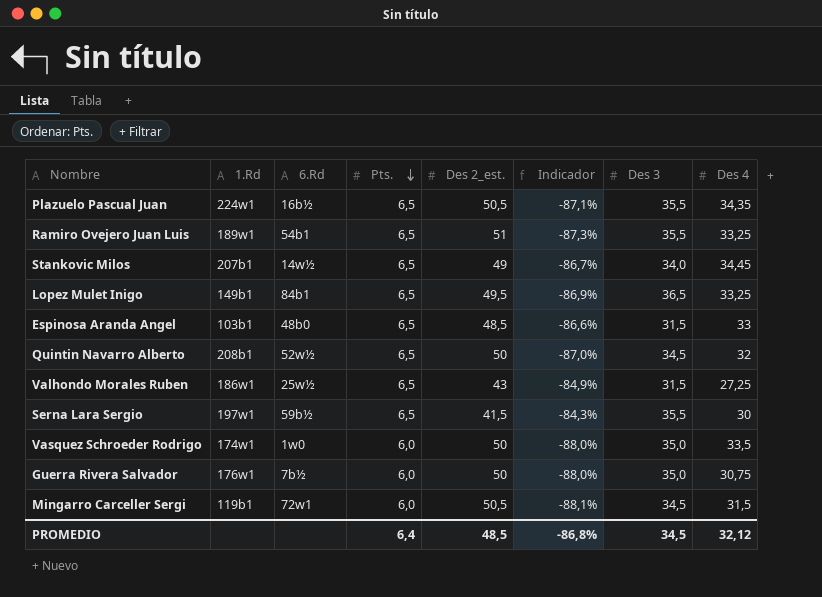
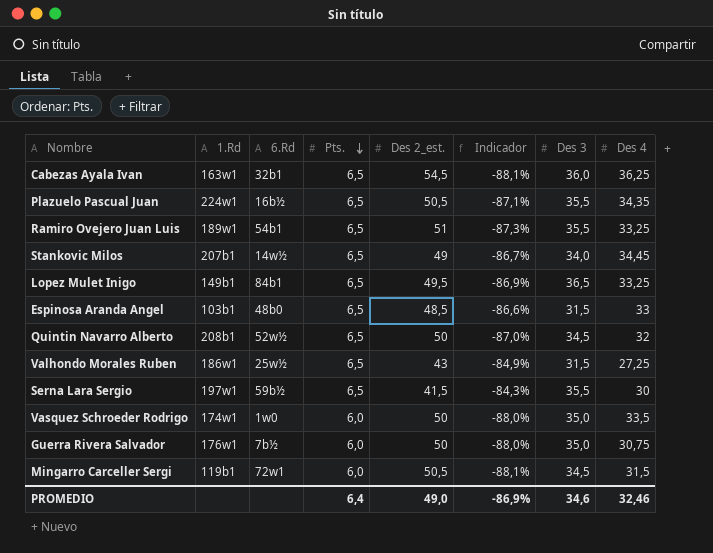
row Cabezas Ayala Ivan: none -> 163w1 | 32b1 | 6,5 | 54,5 | -88,1% | 36,0 | 36,25
PROMEDIO | Des 2_est.: 48,5 -> 49,0
PROMEDIO | Indicador: -86,8% -> -86,9%
PROMEDIO | Des 3: 34,5 -> 34,6
PROMEDIO | Des 4: 32,12 -> 32,46

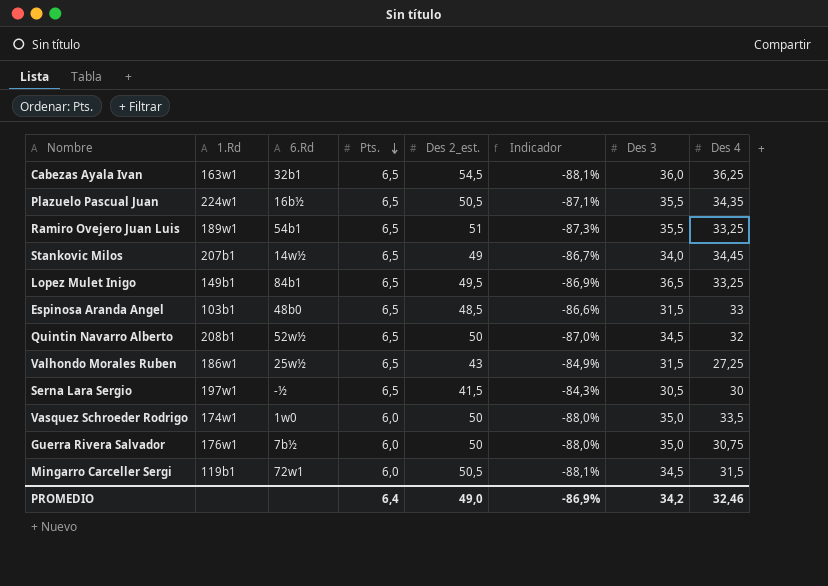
Serna Lara Sergio | 6.Rd: 59b½ -> -½
Serna Lara Sergio | Des 3: 35,5 -> 30,5
PROMEDIO | Des 3: 34,6 -> 34,2

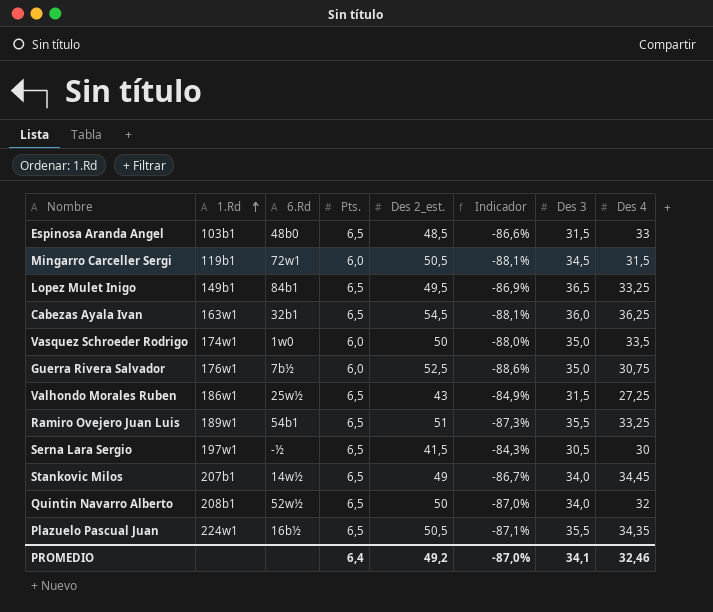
row order: Pts. descending -> 1.Rd ascending
Guerra Rivera Salvador | Des 2_est.: 50 -> 52,5
Guerra Rivera Salvador | Indicador: -88,0% -> -88,6%
Quintin Navarro Alberto | Des 3: 34,5 -> 34,0
PROMEDIO | Des 2_est.: 49,0 -> 49,2
PROMEDIO | Indicador: -86,9% -> -87,0%
PROMEDIO | Des 3: 34,2 -> 34,1

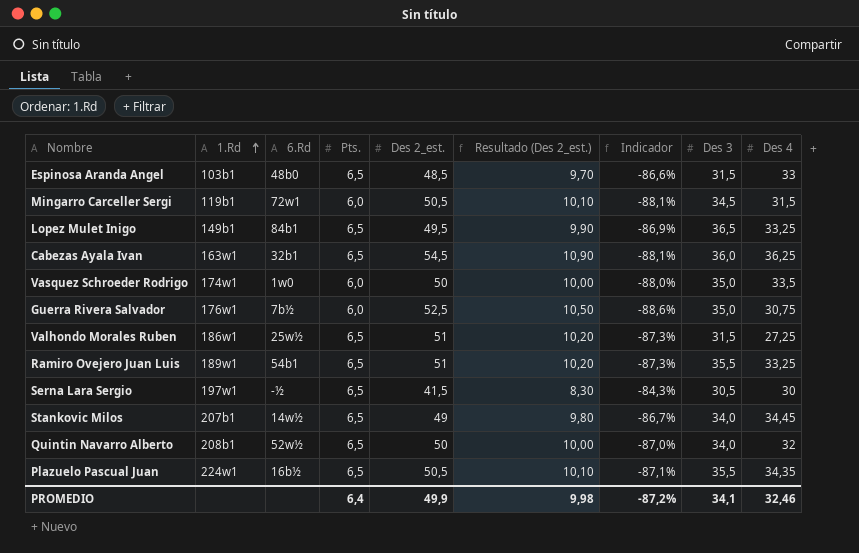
column Resultado (Des 2_est.) | formula: none -> [Des 2_est.] * 0,2
Valhondo Morales Ruben | Des 2_est.: 43 -> 51
Valhondo Morales Ruben | Indicador: -84,9% -> -87,3%
PROMEDIO | Des 2_est.: 49,2 -> 49,9
PROMEDIO | Indicador: -87,0% -> -87,2%

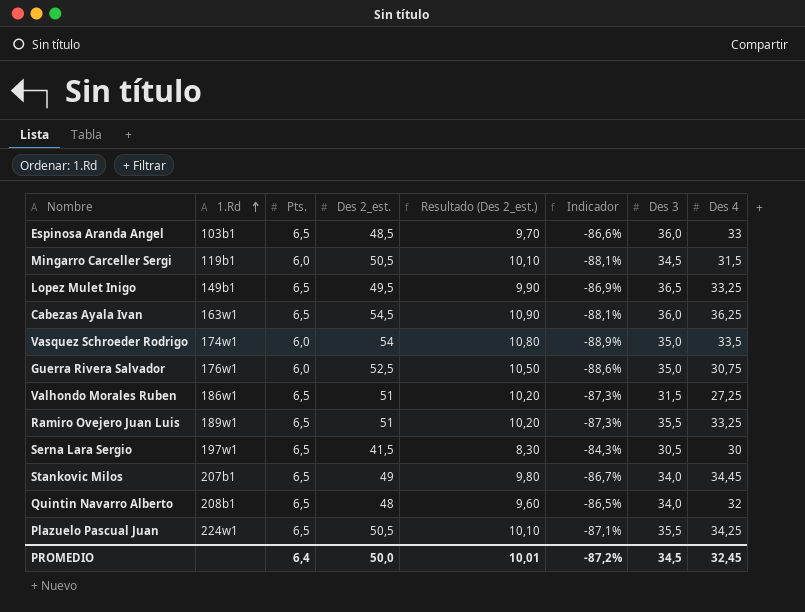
column 6.Rd | position: 3 -> none
Espinosa Aranda Angel | Des 3: 31,5 -> 36,0
Vasquez Schroeder Rodrigo | Des 2_est.: 50 -> 54
Vasquez Schroeder Rodrigo | Resultado (Des 2_est.): 10,00 -> 10,80
Vasquez Schroeder Rodrigo | Indicador: -88,0% -> -88,9%
Quintin Navarro Alberto | Des 2_est.: 50 -> 48
Quintin Navarro Alberto | Resultado (Des 2_est.): 10,00 -> 9,60
Quintin Navarro Alberto | Indicador: -87,0% -> -86,5%
Plazuelo Pascual Juan | Des 4: 34,35 -> 34,25
PROMEDIO | Des 2_est.: 49,9 -> 50,0
PROMEDIO | Resultado (Des 2_est.): 9,98 -> 10,01
PROMEDIO | Des 3: 34,1 -> 34,5
PROMEDIO | Des 4: 32,46 -> 32,45

